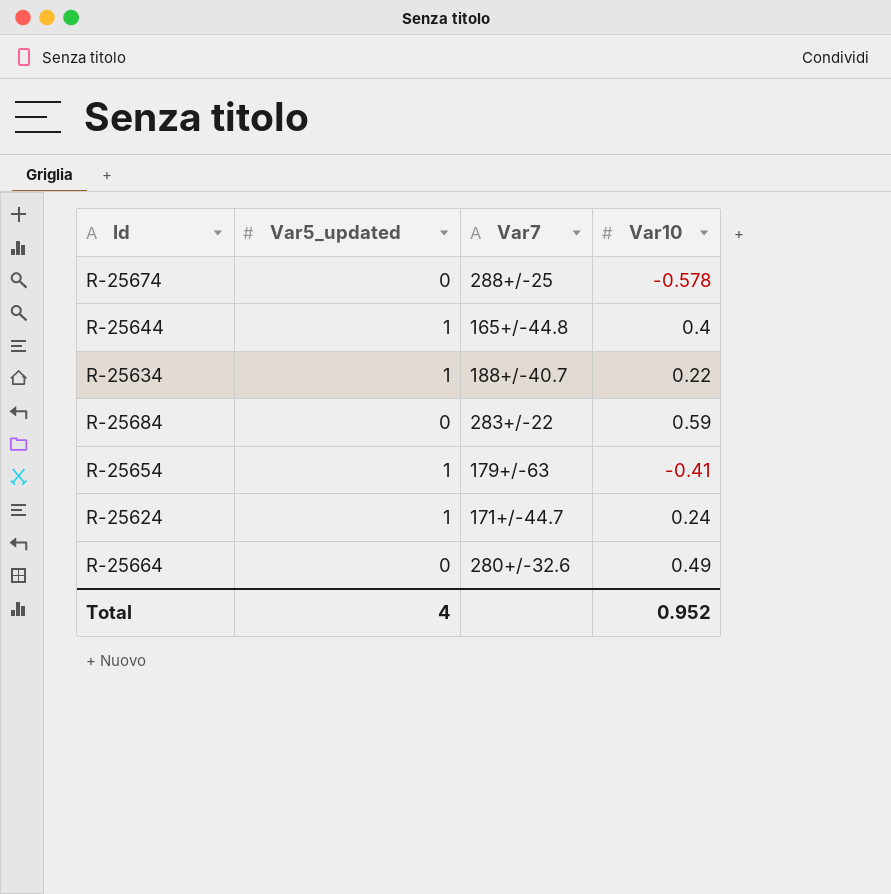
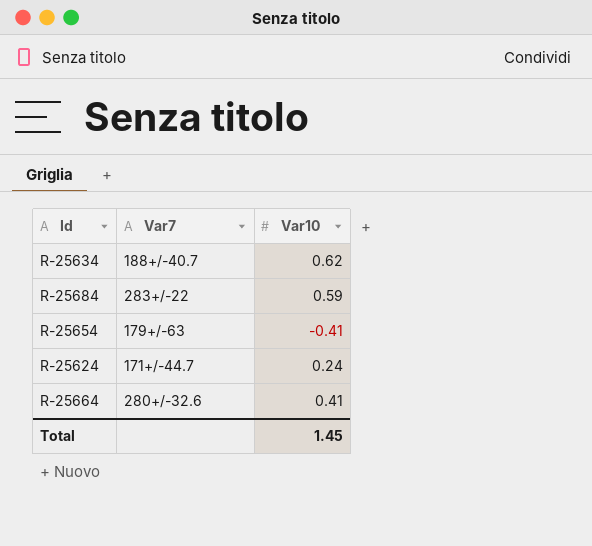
column Var5_updated | position: 2 -> none
row R-25674: 0 | 288+/-25 | -0.578 -> none
row R-25644: 1 | 165+/-44.8 | 0.4 -> none
R-25634 | Var10: 0.22 -> 0.62
R-25664 | Var10: 0.49 -> 0.41
Total | Var10: 0.952 -> 1.45

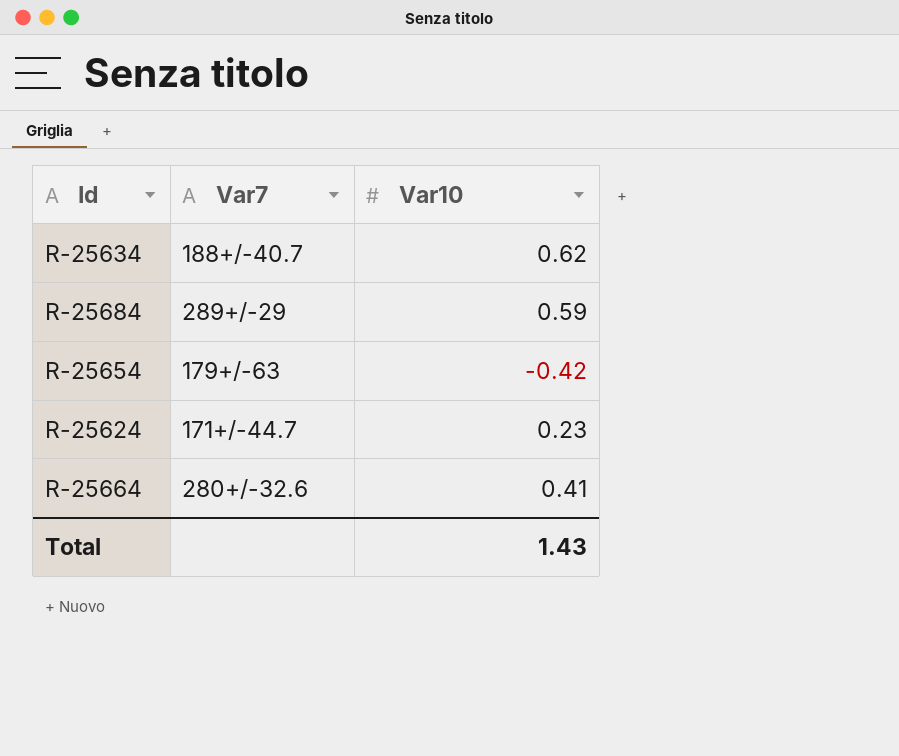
R-25684 | Var7: 283+/-22 -> 289+/-29
R-25654 | Var10: -0.41 -> -0.42
R-25624 | Var10: 0.24 -> 0.23
Total | Var10: 1.45 -> 1.43

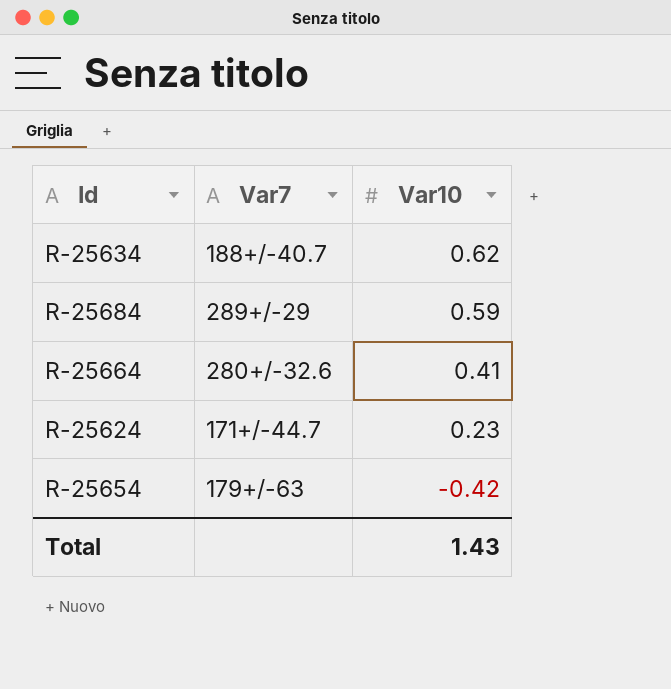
row order: none -> Var10 descending

